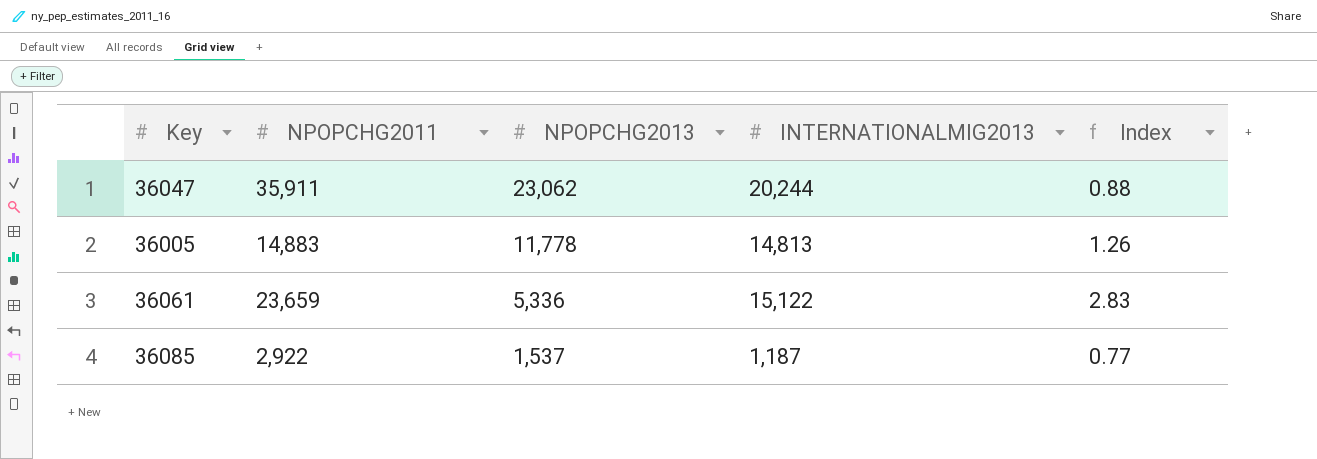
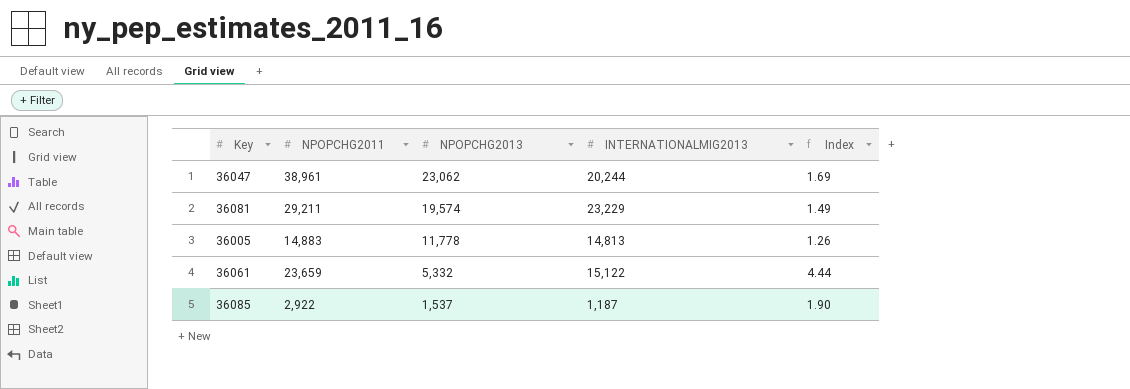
column Index | formula: [INTERNATIONALMIG2013] / [NPOPCHG2013] -> [NPOPCHG2011] / [NPOPCHG2013]
36047 | NPOPCHG2011: 35,911 -> 38,961
row 36081: none -> 29,211 | 19,574 | 23,229 | 1.49
36061 | NPOPCHG2013: 5,336 -> 5,332

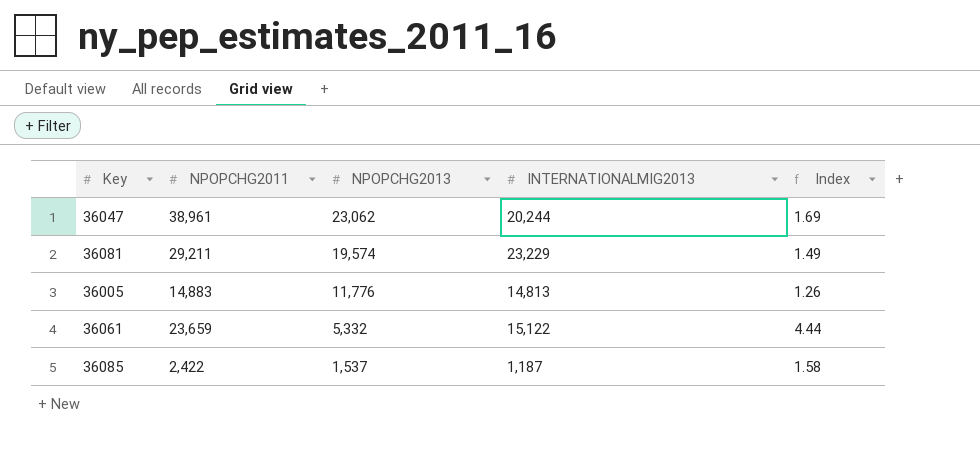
36005 | NPOPCHG2013: 11,778 -> 11,776
36085 | NPOPCHG2011: 2,922 -> 2,422
36085 | Index: 1.90 -> 1.58

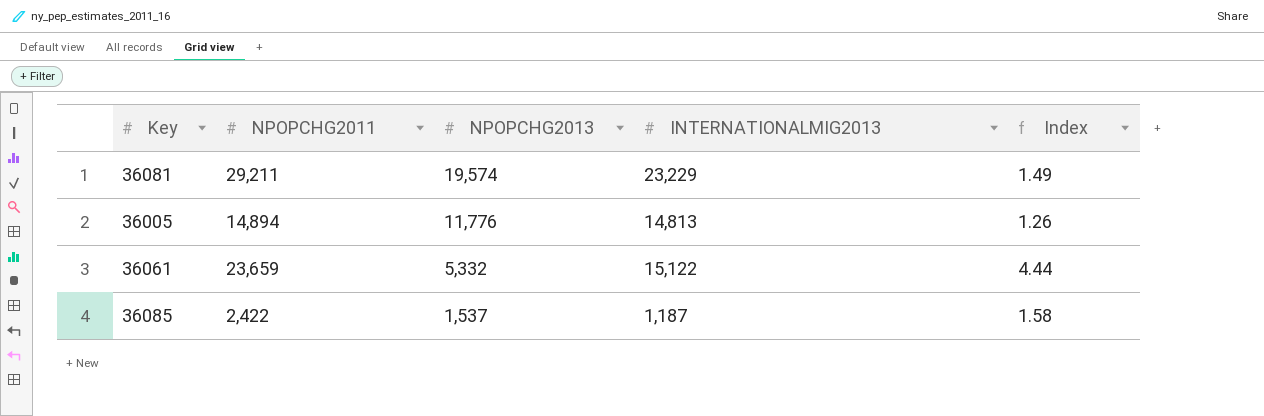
row 36047: 38,961 | 23,062 | 20,244 | 1.69 -> none
36005 | NPOPCHG2011: 14,883 -> 14,894

